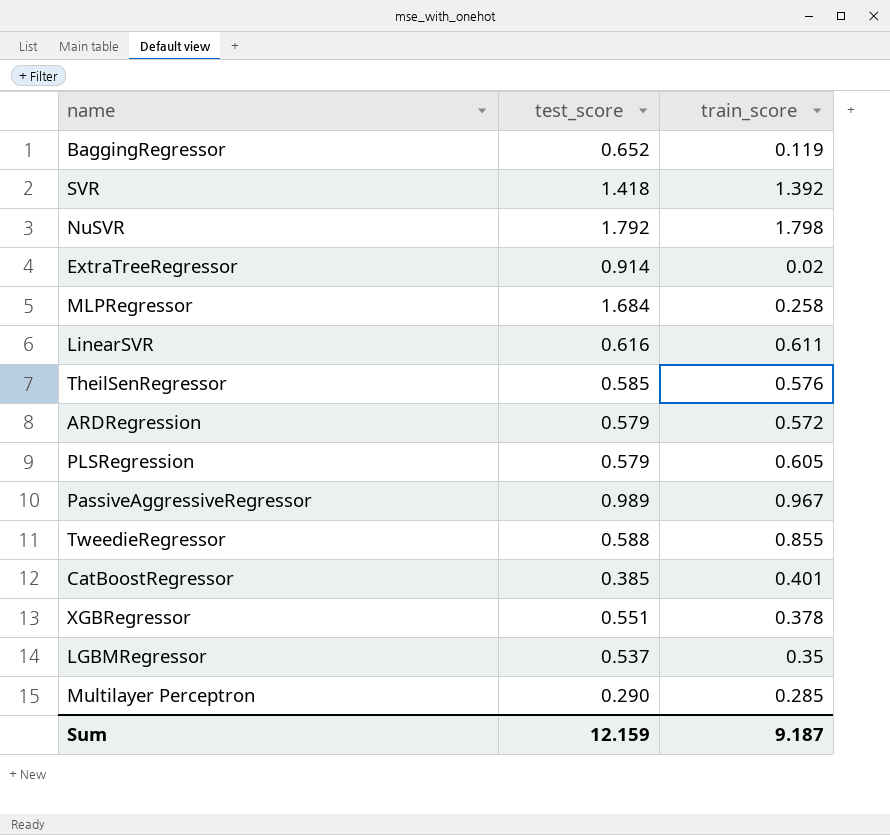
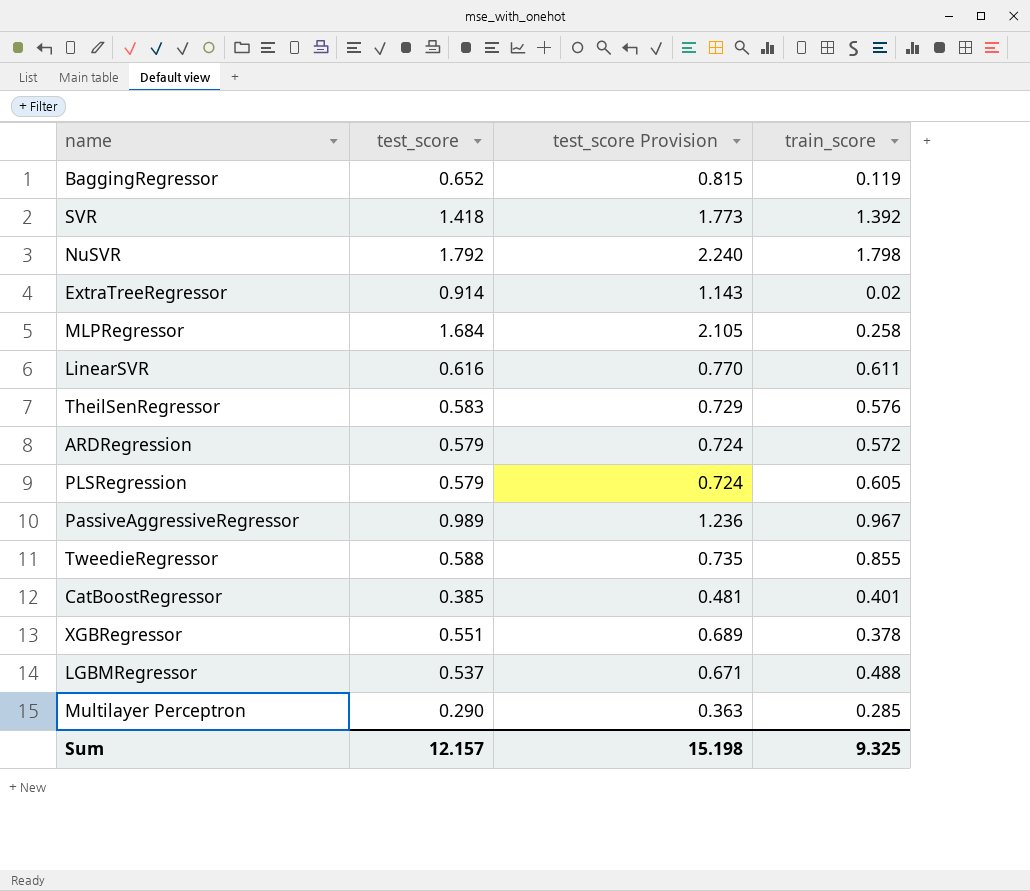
column test_score Provision | formula: none -> [test_score] * 1.25
TheilSenRegressor | test_score: 0.585 -> 0.583
LGBMRegressor | train_score: 0.35 -> 0.488
Sum | test_score: 12.159 -> 12.157
Sum | train_score: 9.187 -> 9.325

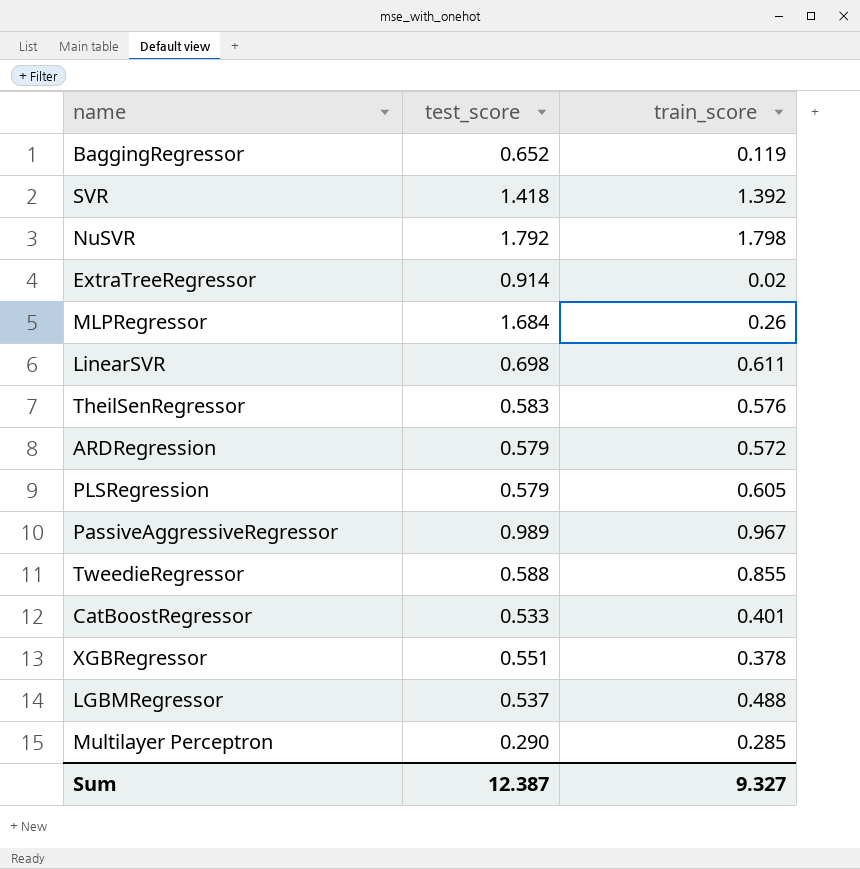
column test_score Provision | formula: [test_score] * 1.25 -> none
MLPRegressor | train_score: 0.258 -> 0.26
LinearSVR | test_score: 0.616 -> 0.698
CatBoostRegressor | test_score: 0.385 -> 0.533
Sum | test_score: 12.157 -> 12.387
Sum | train_score: 9.325 -> 9.327

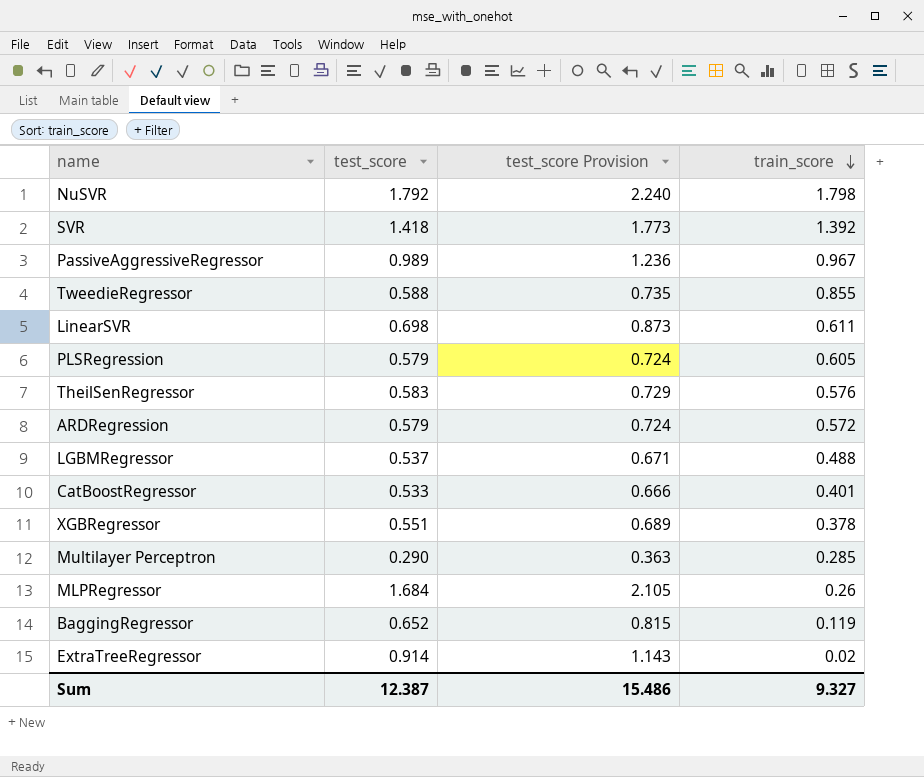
row order: none -> train_score descending
column test_score Provision | formula: none -> [test_score] * 1.25

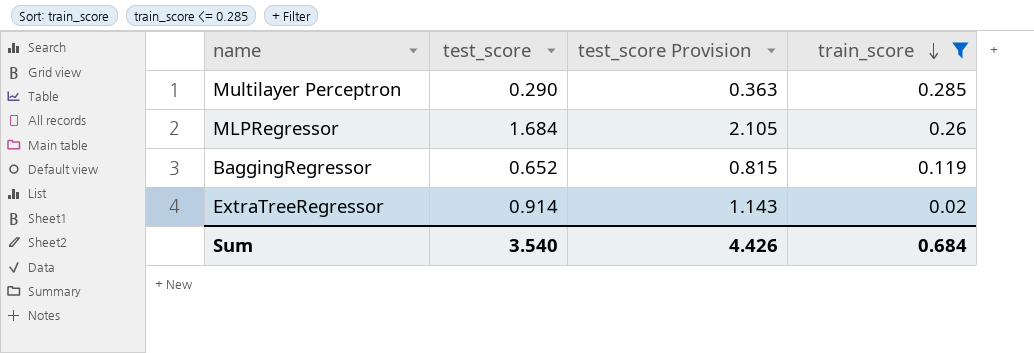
filter: none -> train_score <= 0.285
Sum | test_score: 12.387 -> 3.540
Sum | test_score Provision: 15.486 -> 4.426
Sum | train_score: 9.327 -> 0.684

